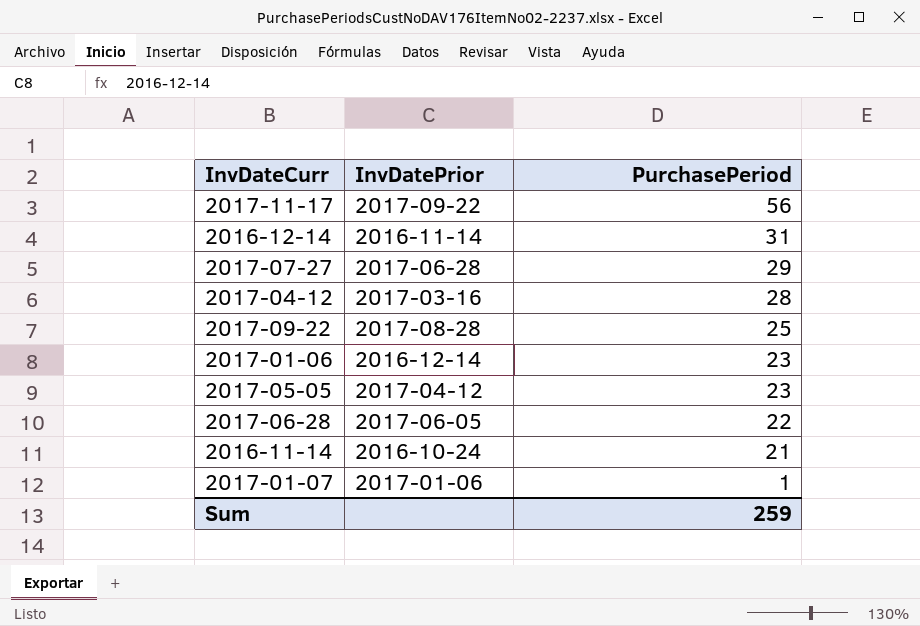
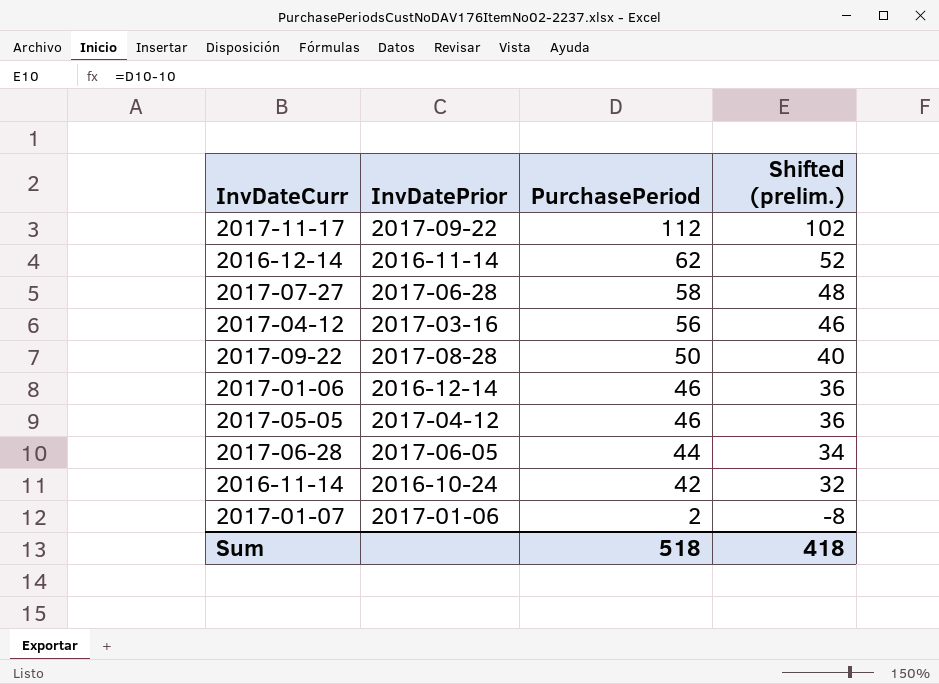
column Shifted (prelim.) | formula: none -> [PurchasePeriod] - 10
2017-11-17 | PurchasePeriod: 56 -> 112
2016-12-14 | PurchasePeriod: 31 -> 62
2017-07-27 | PurchasePeriod: 29 -> 58
2017-04-12 | PurchasePeriod: 28 -> 56
2017-09-22 | PurchasePeriod: 25 -> 50
2017-01-06 | PurchasePeriod: 23 -> 46
2017-05-05 | PurchasePeriod: 23 -> 46
2017-06-28 | PurchasePeriod: 22 -> 44
2016-11-14 | PurchasePeriod: 21 -> 42
2017-01-07 | PurchasePeriod: 1 -> 2
Sum | PurchasePeriod: 259 -> 518

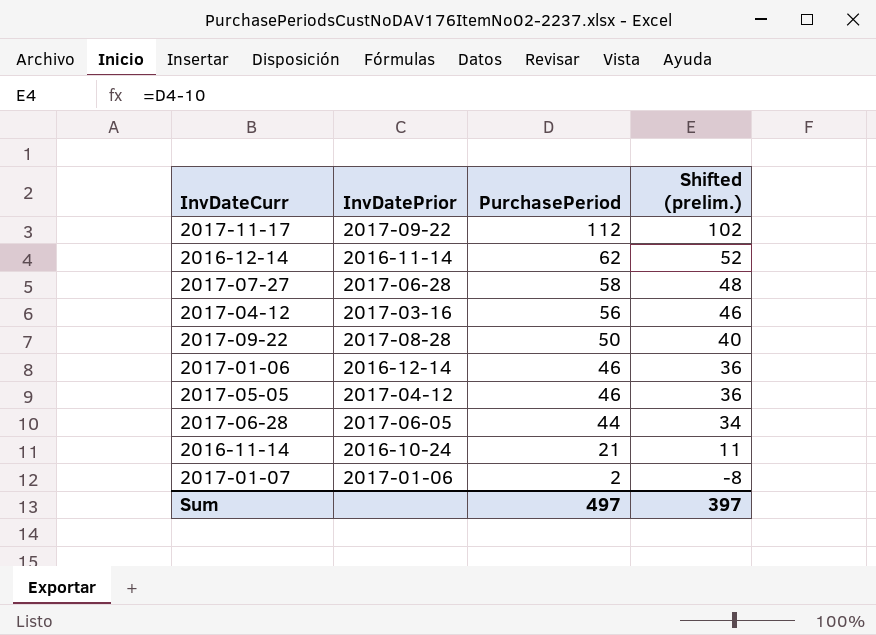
2016-11-14 | PurchasePeriod: 42 -> 21
2016-11-14 | Shifted (prelim.): 32 -> 11
Sum | PurchasePeriod: 518 -> 497
Sum | Shifted (prelim.): 418 -> 397

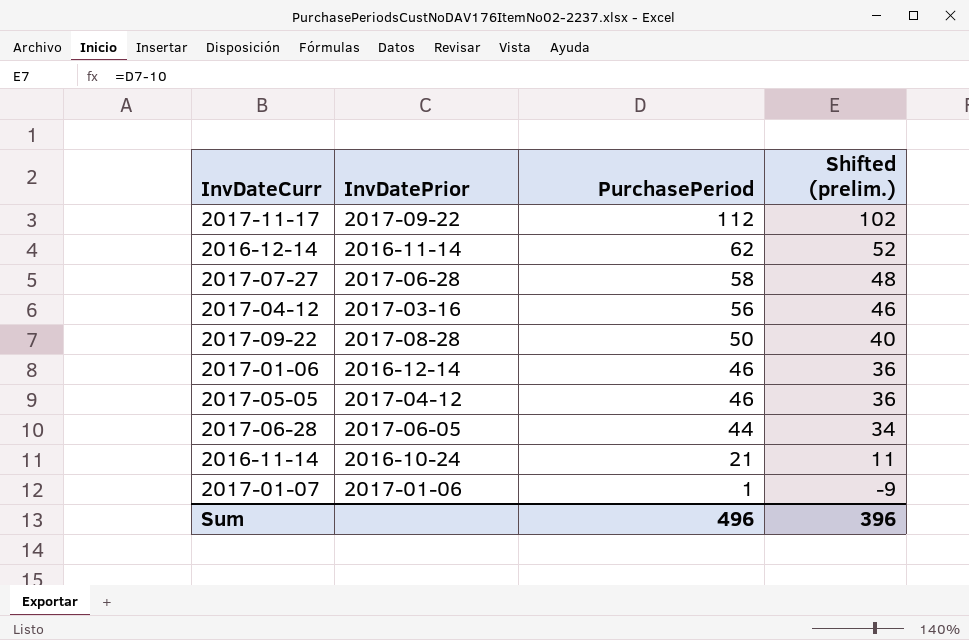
2017-01-07 | PurchasePeriod: 2 -> 1
2017-01-07 | Shifted (prelim.): -8 -> -9
Sum | PurchasePeriod: 497 -> 496
Sum | Shifted (prelim.): 397 -> 396

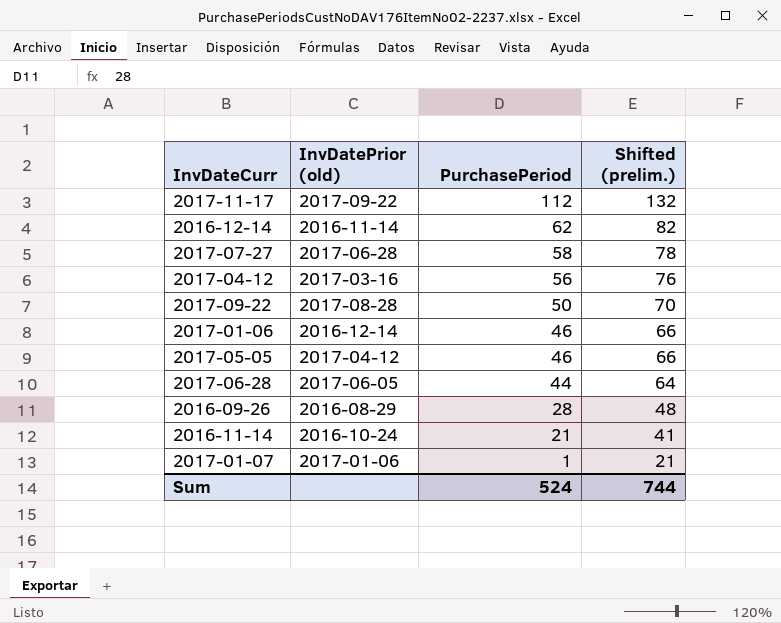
column name: InvDatePrior -> InvDatePrior (old)
column Shifted (prelim.) | formula: [PurchasePeriod] - 10 -> [PurchasePeriod] + 20
row 2016-09-26: none -> 2016-08-29 | 28 | 48
Sum | PurchasePeriod: 496 -> 524
Sum | Shifted (prelim.): 396 -> 744

